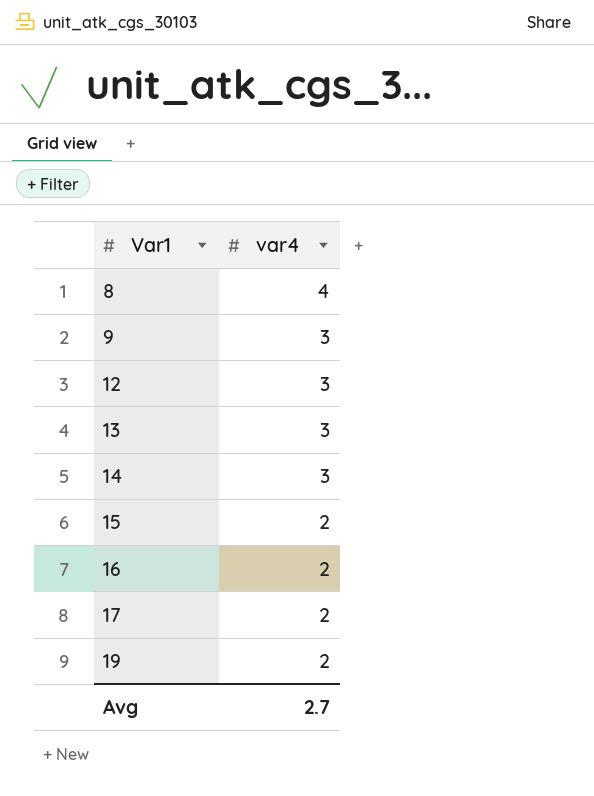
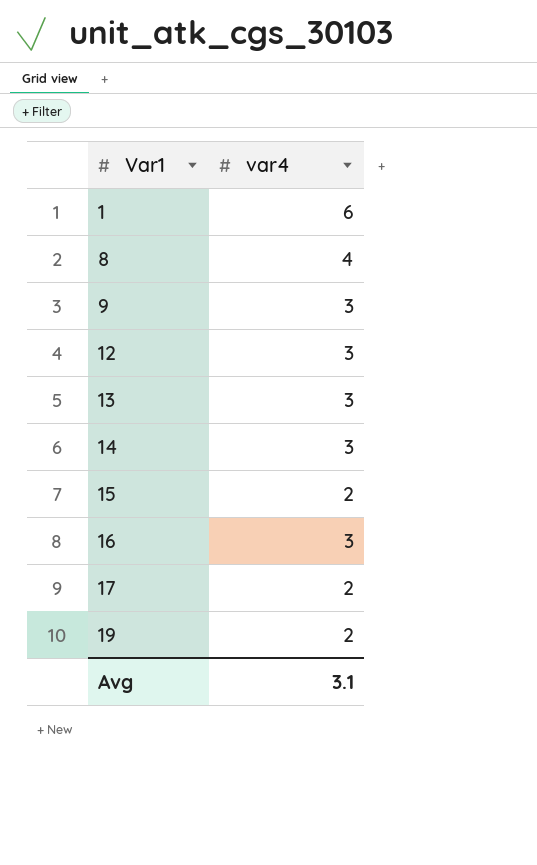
row 1: none -> 6
16 | var4: 2 -> 3
Avg | var4: 2.7 -> 3.1

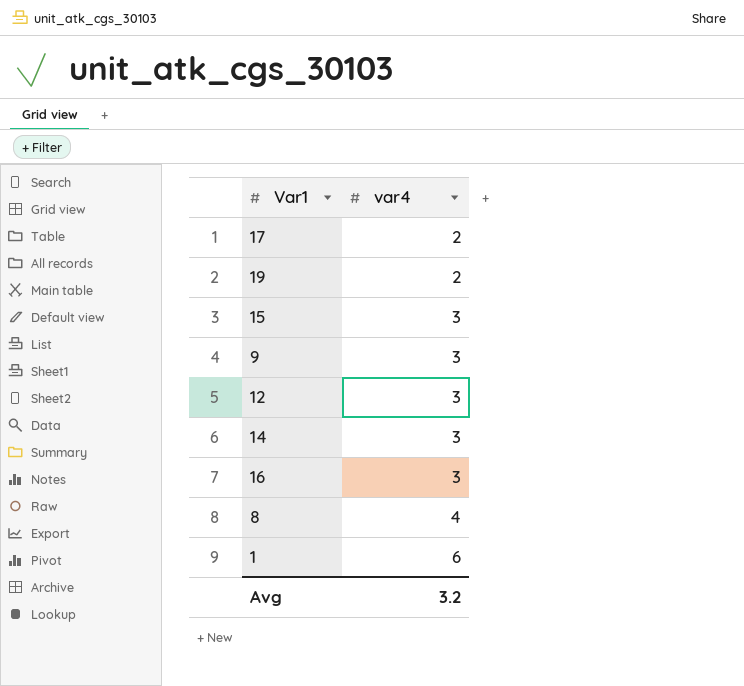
row order: Var1 ascending -> var4 ascending
row 13: 3 -> none
15 | var4: 2 -> 3
Avg | var4: 3.1 -> 3.2

